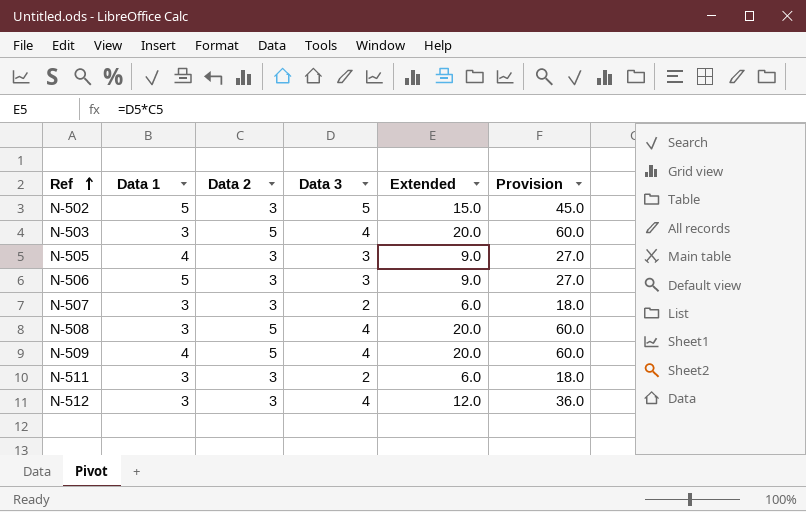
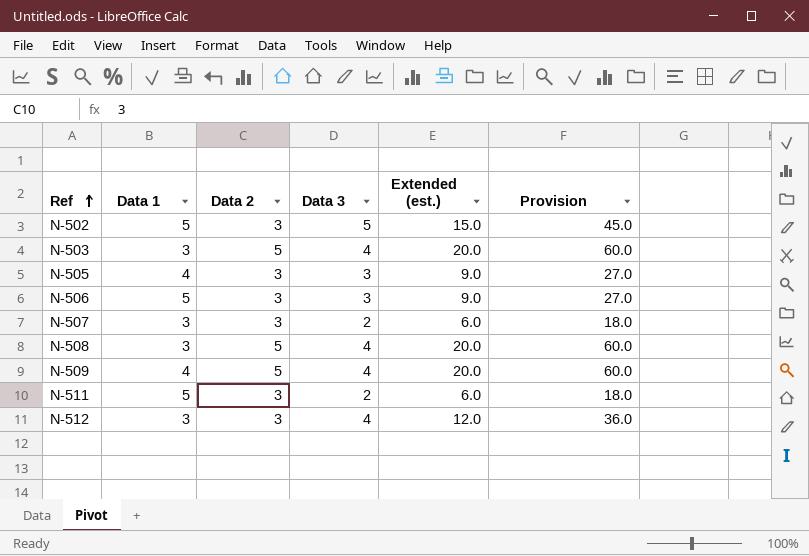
column name: Extended -> Extended (est.)
N-511 | Data 1: 3 -> 5

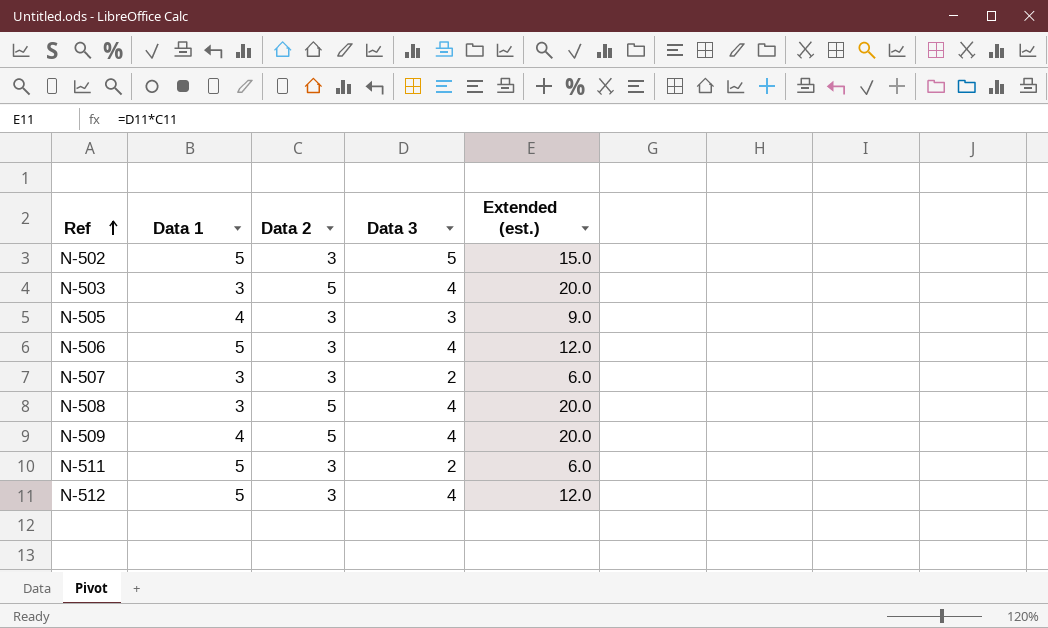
column Provision | formula: [Extended (est.)] * 3 -> none
N-506 | Data 3: 3 -> 4
N-506 | Extended (est.): 9.0 -> 12.0
N-512 | Data 1: 3 -> 5

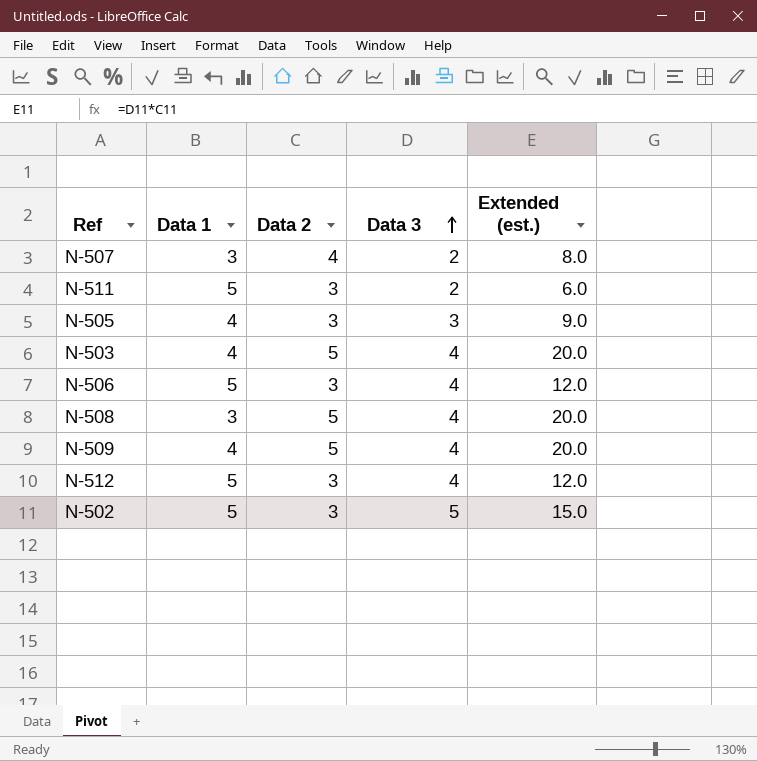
row order: Ref ascending -> Data 3 ascending
N-507 | Data 2: 3 -> 4
N-507 | Extended (est.): 6.0 -> 8.0
N-503 | Data 1: 3 -> 4

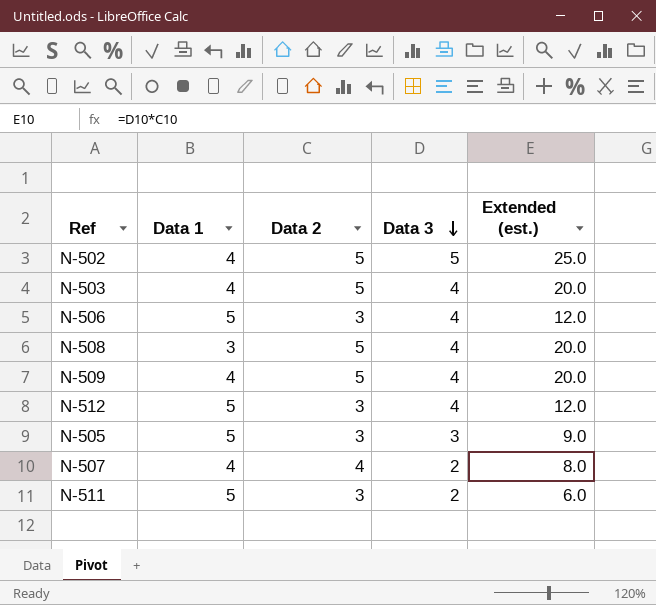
row order: Data 3 ascending -> Data 3 descending
N-502 | Data 1: 5 -> 4
N-502 | Data 2: 3 -> 5
N-502 | Extended (est.): 15.0 -> 25.0
N-505 | Data 1: 4 -> 5
N-507 | Data 1: 3 -> 4

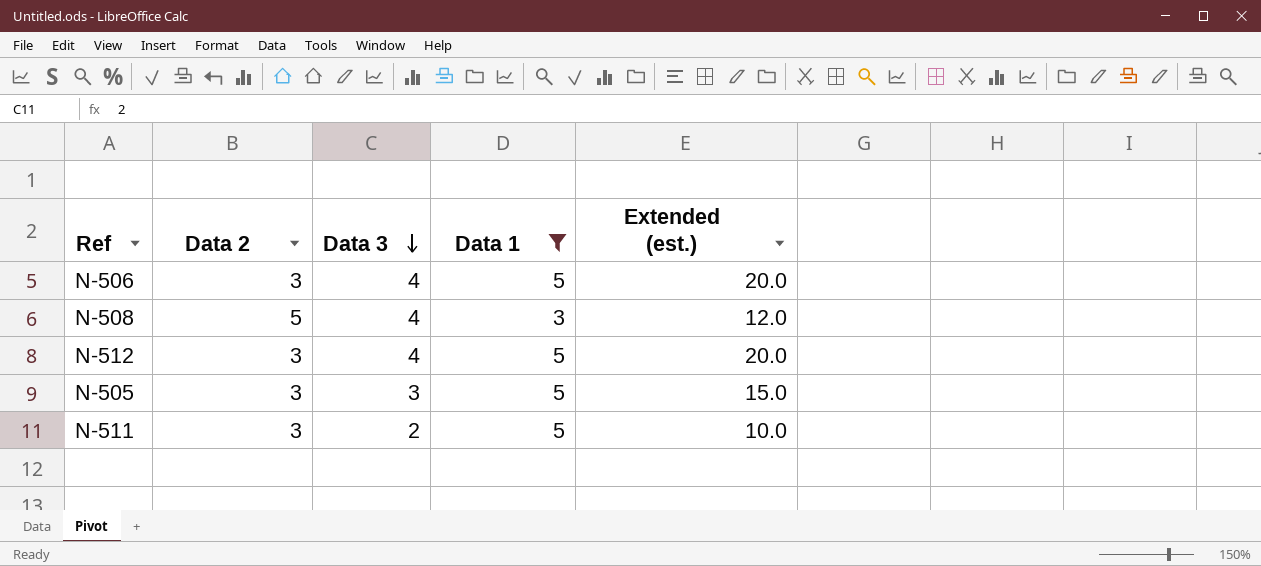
filter: none -> Data 1 != 4
column Data 1 | position: 2 -> 4
column Extended (est.) | formula: [Data 2] * [Data 3] -> [Data 3] * [Data 1]

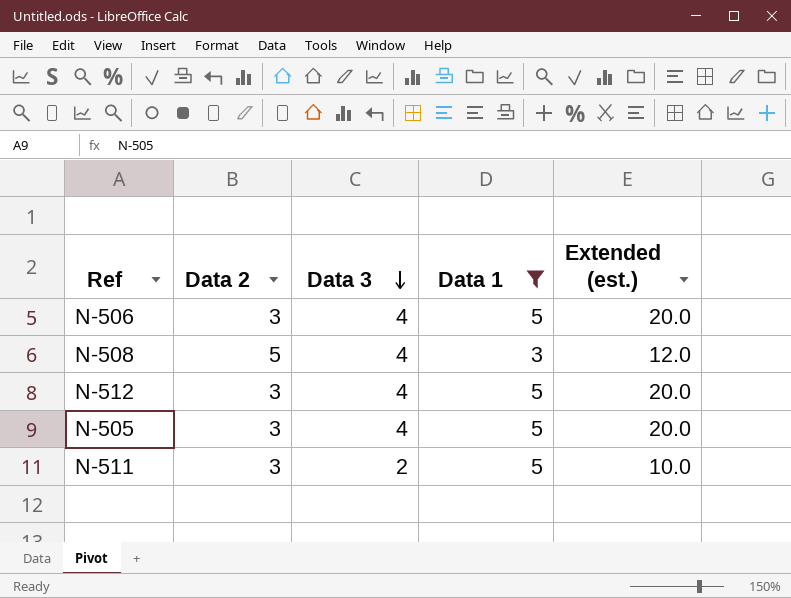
N-505 | Data 3: 3 -> 4
N-505 | Extended (est.): 15.0 -> 20.0

